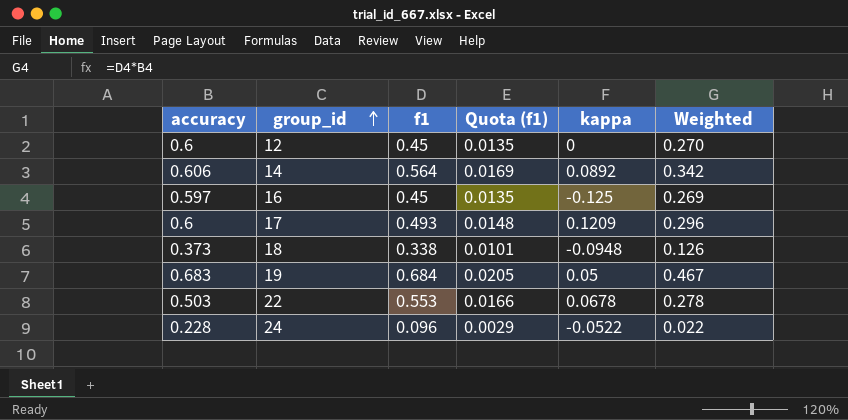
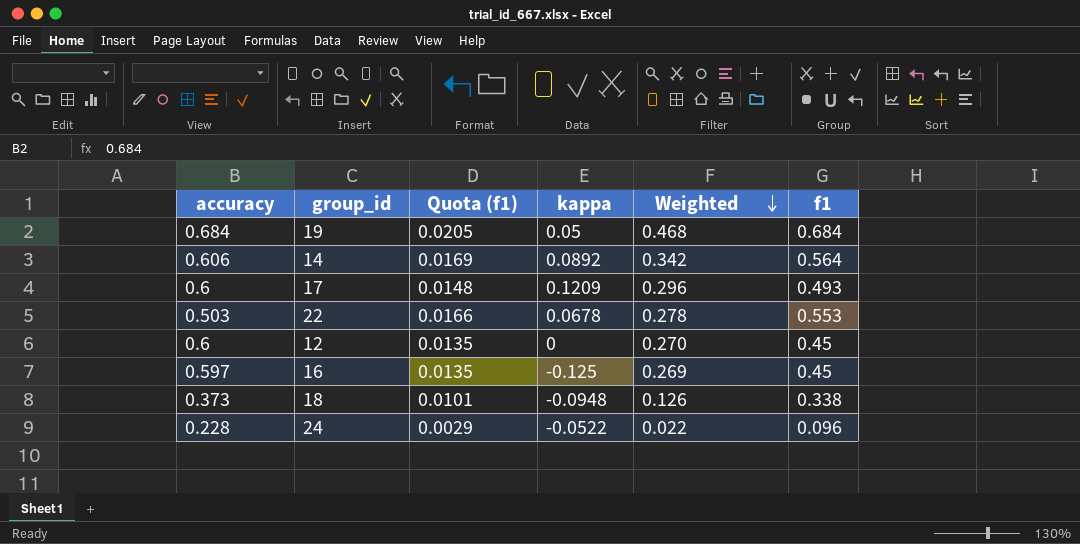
row order: group_id ascending -> Weighted descending
column f1 | position: 3 -> 6
19 | accuracy: 0.683 -> 0.684
19 | Weighted: 0.467 -> 0.468

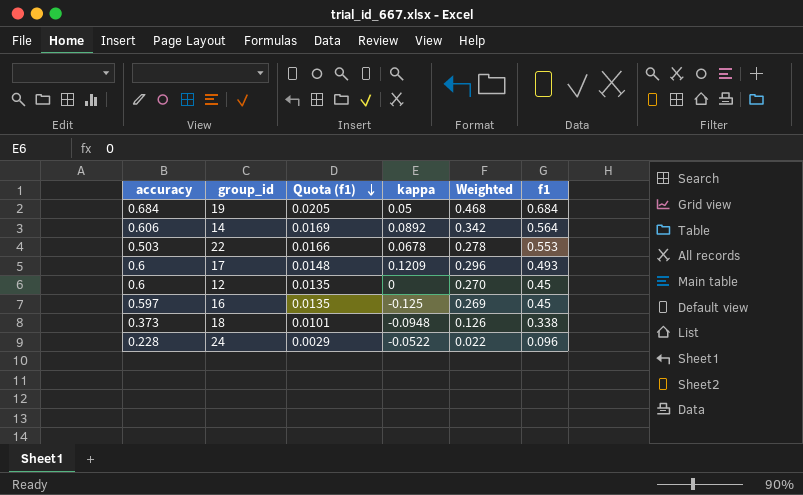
row order: Weighted descending -> Quota (f1) descending

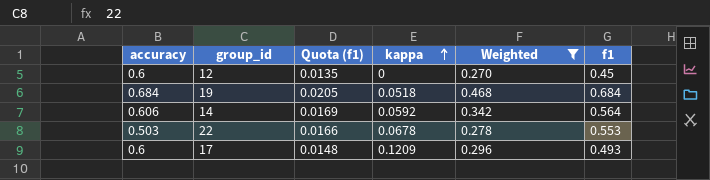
filter: none -> Weighted >= 0.270
row order: Quota (f1) descending -> kappa ascending
19 | kappa: 0.05 -> 0.0518
14 | kappa: 0.0892 -> 0.0592

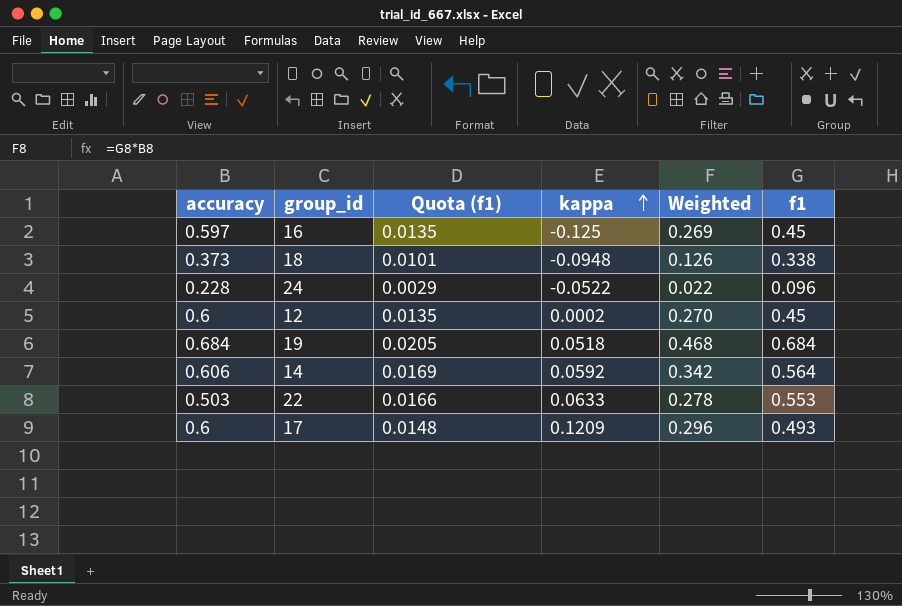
filter: Weighted >= 0.270 -> none
12 | kappa: 0 -> 0.0002
22 | kappa: 0.0678 -> 0.0633

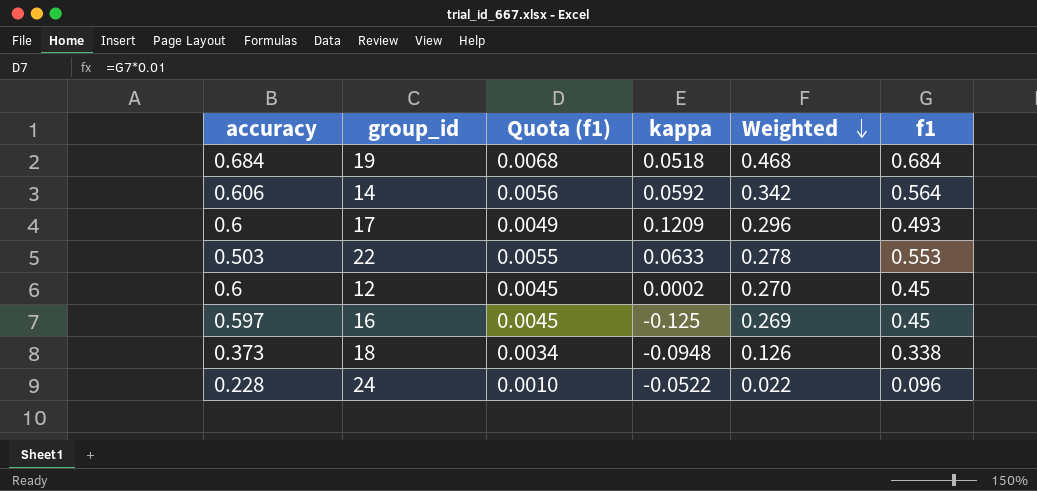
row order: kappa ascending -> Weighted descending
column Quota (f1) | formula: [f1] * 0.03 -> [f1] * 0.01

